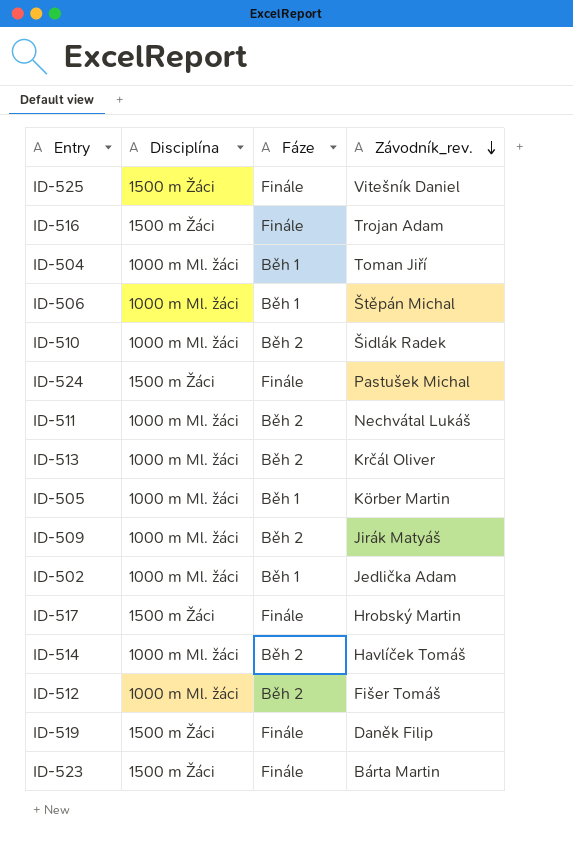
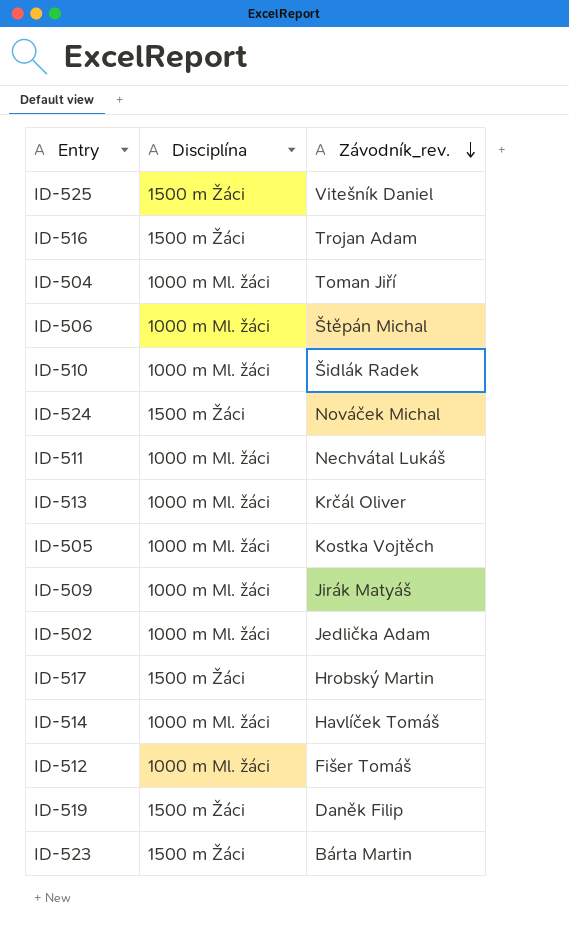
column Fáze | position: 3 -> none
ID-524 | Závodník_rev.: Pastušek Michal -> Nováček Michal
ID-505 | Závodník_rev.: Körber Martin -> Kostka Vojtěch

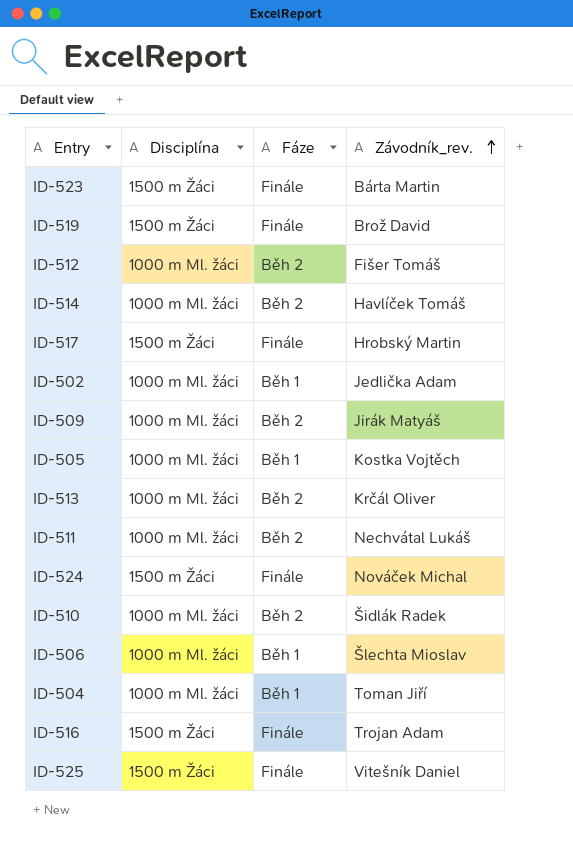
row order: Závodník_rev. descending -> Závodník_rev. ascending
column Fáze | position: none -> 3
ID-519 | Závodník_rev.: Daněk Filip -> Brož David
ID-506 | Závodník_rev.: Štěpán Michal -> Šlechta Mioslav

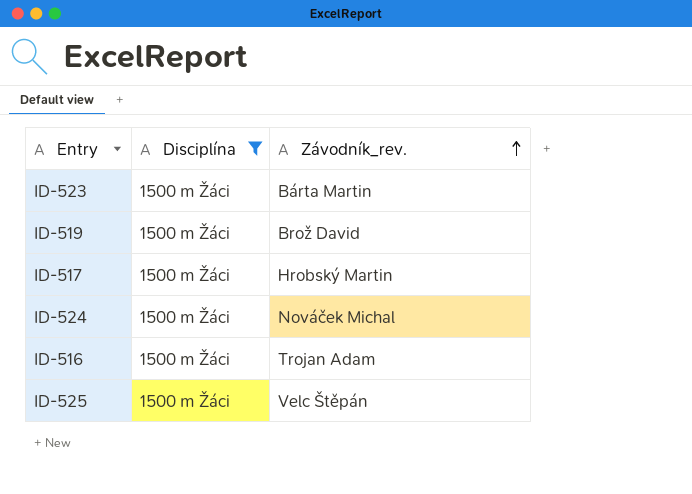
filter: none -> Disciplína = 1500 m Žáci
column Fáze | position: 3 -> none
ID-525 | Závodník_rev.: Vitešník Daniel -> Velc Štěpán

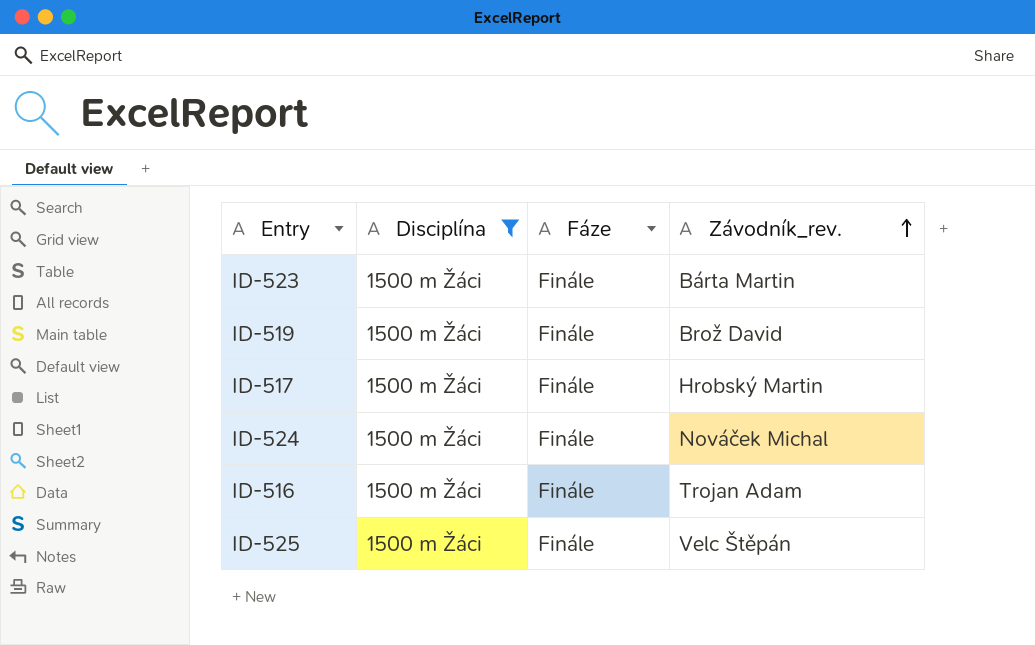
column Fáze | position: none -> 3

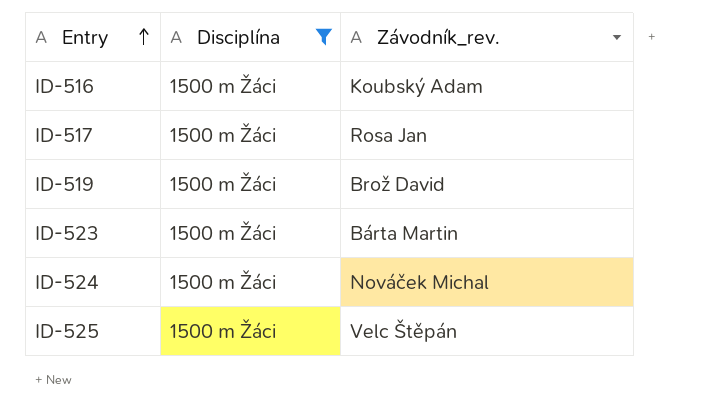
row order: Závodník_rev. ascending -> Entry ascending
column Fáze | position: 3 -> none
ID-516 | Závodník_rev.: Trojan Adam -> Koubský Adam
ID-517 | Závodník_rev.: Hrobský Martin -> Rosa Jan

